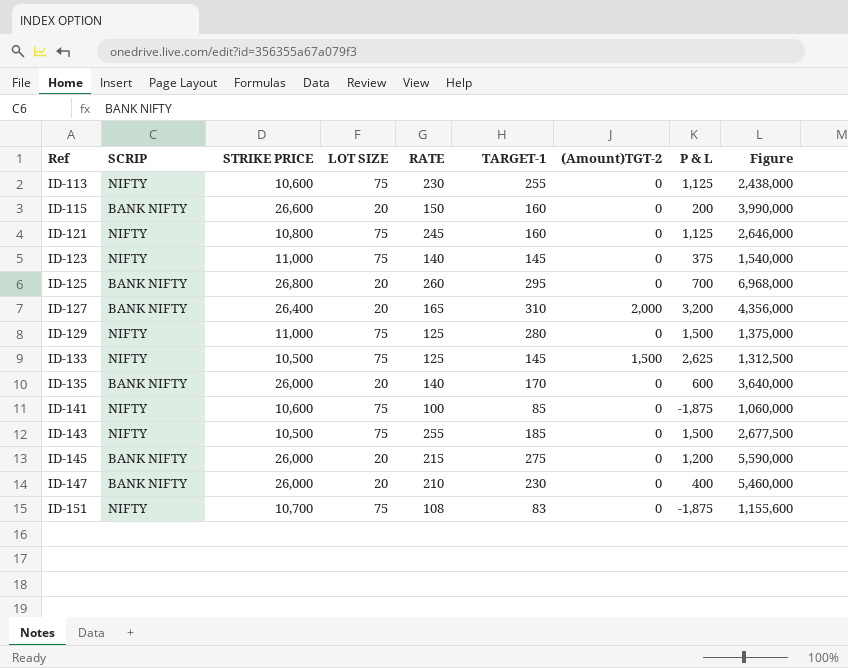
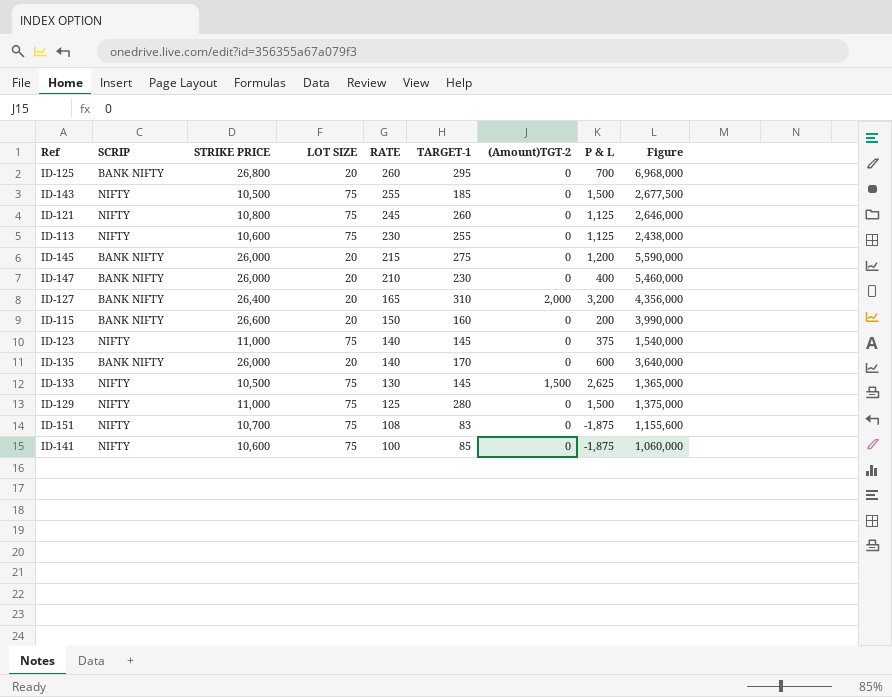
row order: Ref ascending -> RATE descending
ID-121 | TARGET-1: 160 -> 260
ID-133 | RATE: 125 -> 130
ID-133 | Figure: 1,312,500 -> 1,365,000

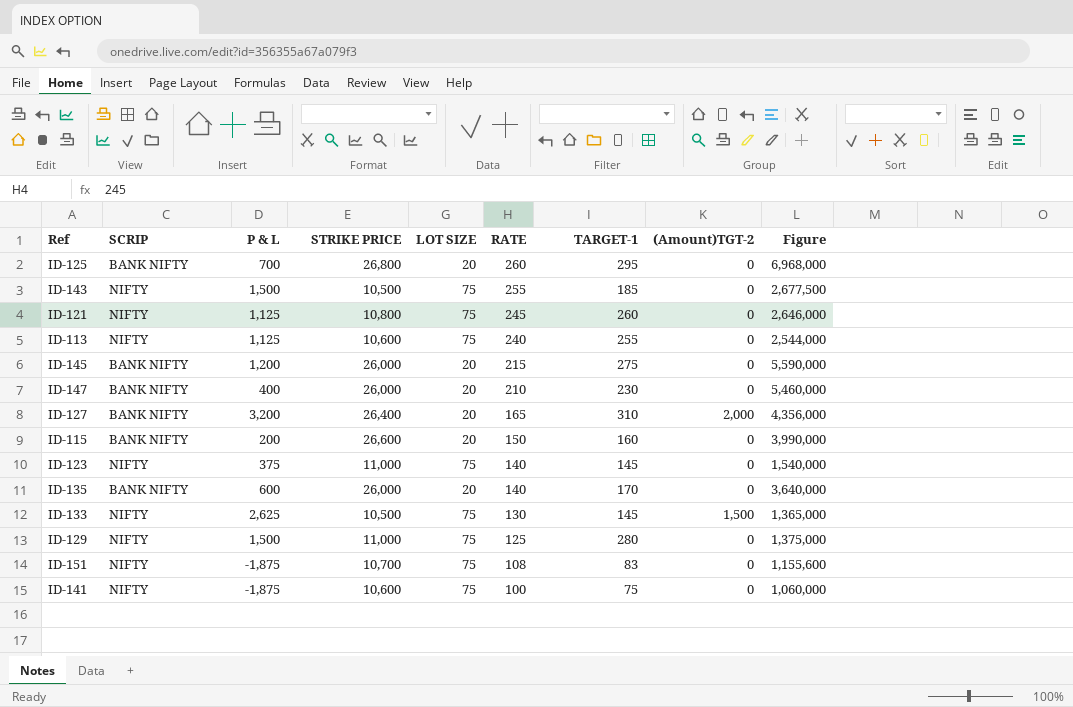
column P & L | position: 8 -> 3
ID-113 | RATE: 230 -> 240
ID-113 | Figure: 2,438,000 -> 2,544,000
ID-141 | TARGET-1: 85 -> 75

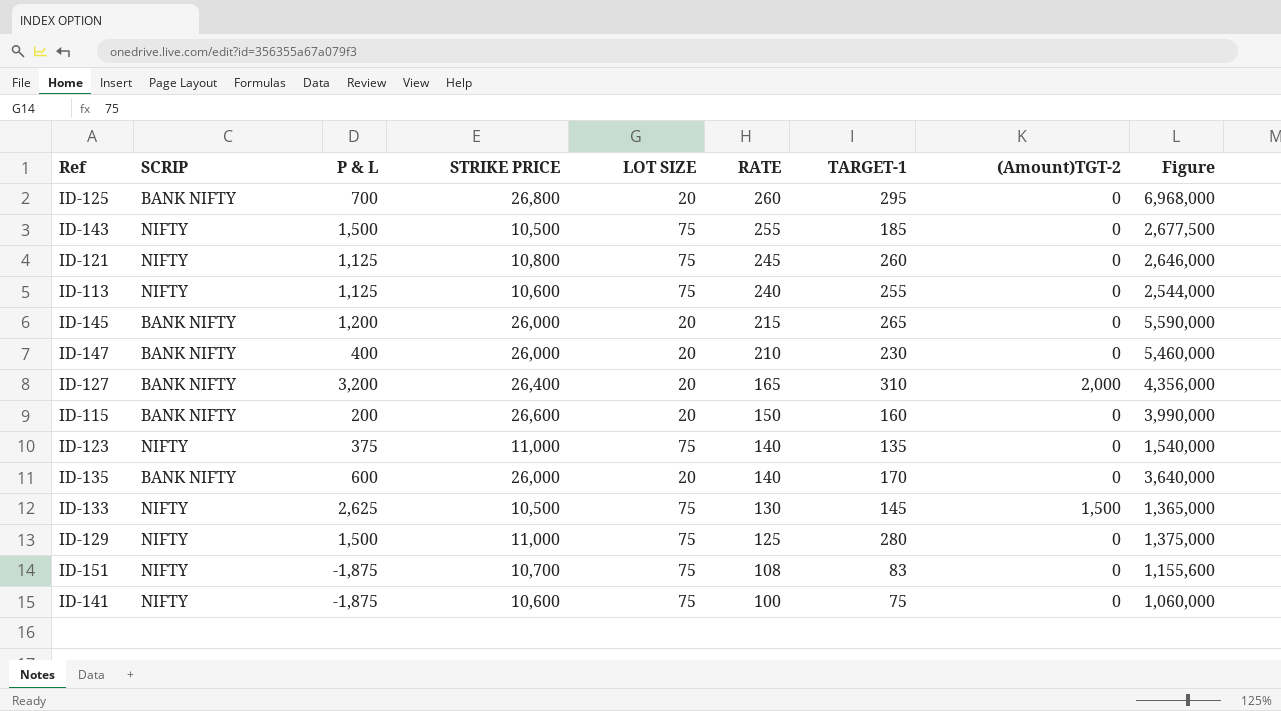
ID-145 | TARGET-1: 275 -> 265
ID-123 | TARGET-1: 145 -> 135

